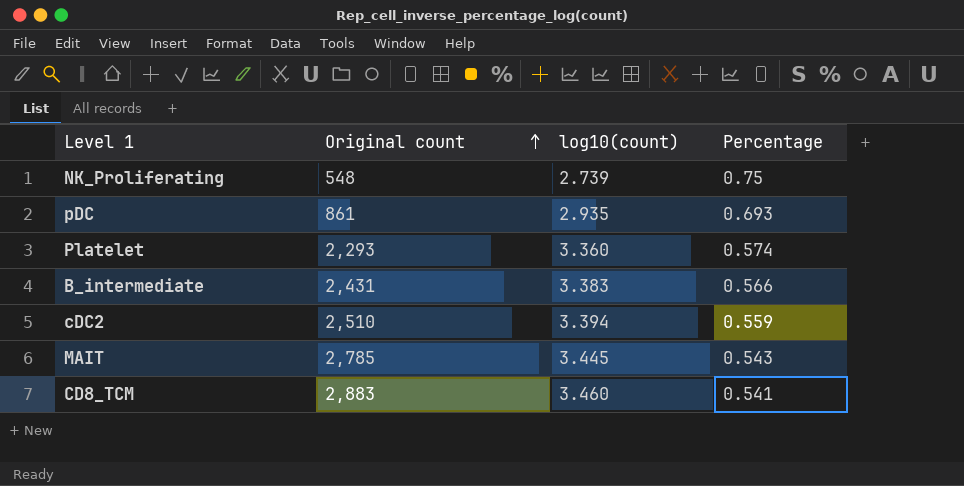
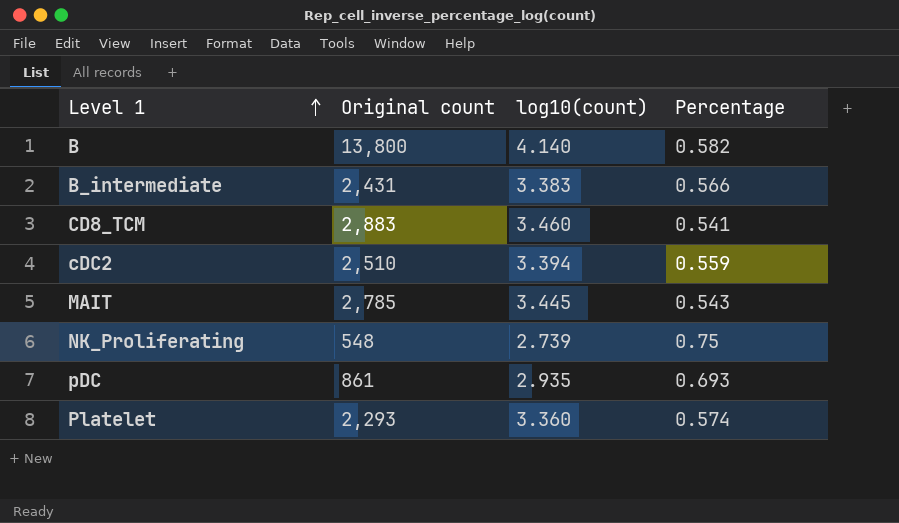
row order: Original count ascending -> Level 1 ascending
row B: none -> 13,800 | 4.140 | 0.582

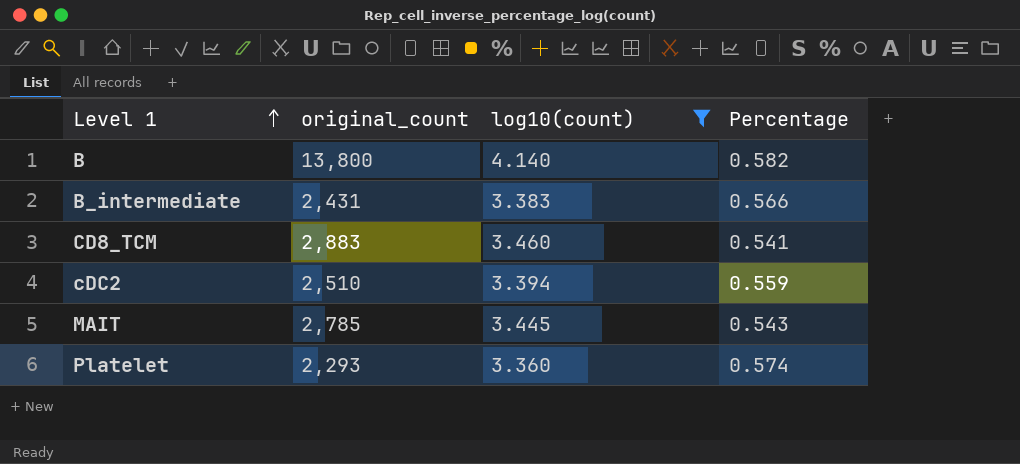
filter: none -> log10(count) >= 3.360
column name: Original count -> original_count

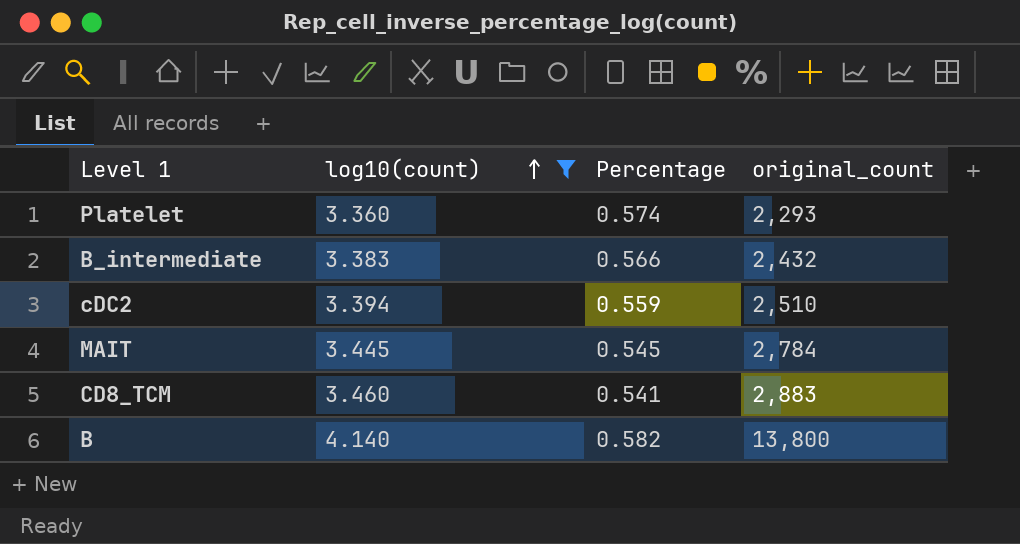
row order: Level 1 ascending -> log10(count) ascending
column original_count | position: 2 -> 4
B_intermediate | original_count: 2,431 -> 2,432
MAIT | Percentage: 0.543 -> 0.545
MAIT | original_count: 2,785 -> 2,784

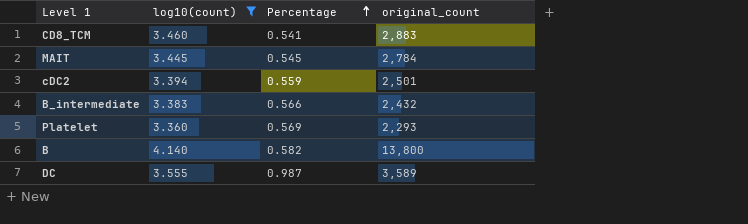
row order: log10(count) ascending -> Percentage ascending
cDC2 | original_count: 2,510 -> 2,501
Platelet | Percentage: 0.574 -> 0.569
row DC: none -> 3.555 | 0.987 | 3,589

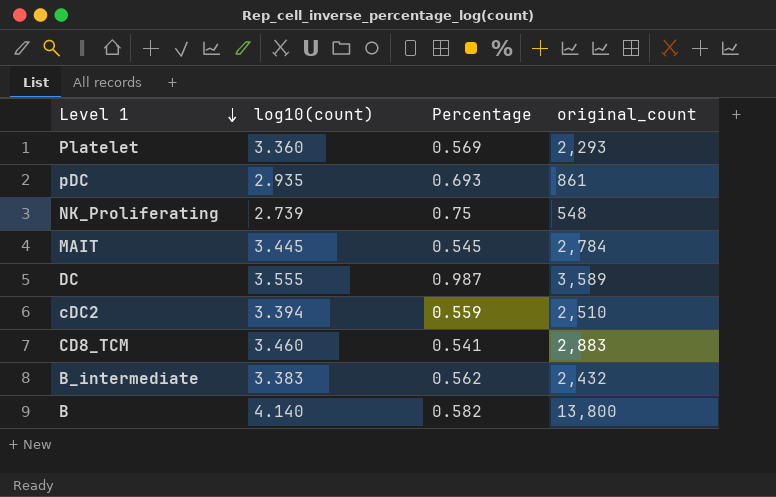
filter: log10(count) >= 3.360 -> none
row order: Percentage ascending -> Level 1 descending
cDC2 | original_count: 2,501 -> 2,510
B_intermediate | Percentage: 0.566 -> 0.562

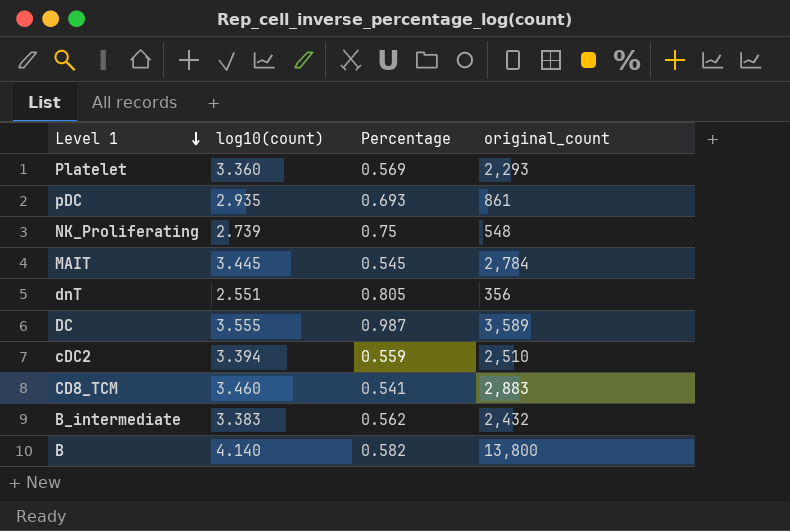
row dnT: none -> 2.551 | 0.805 | 356

